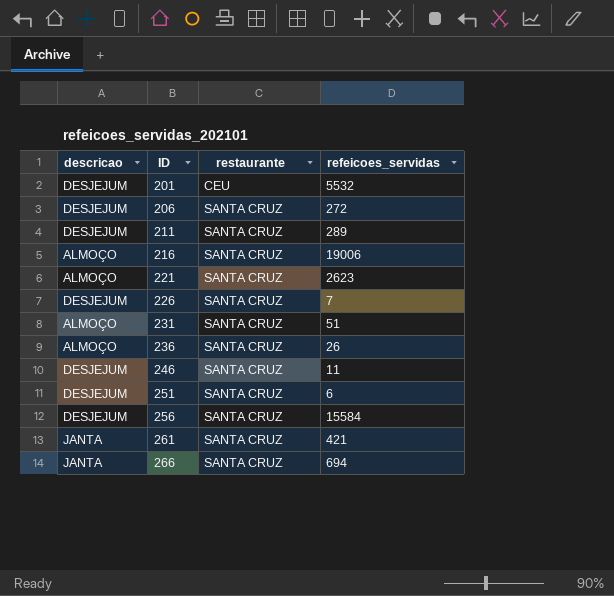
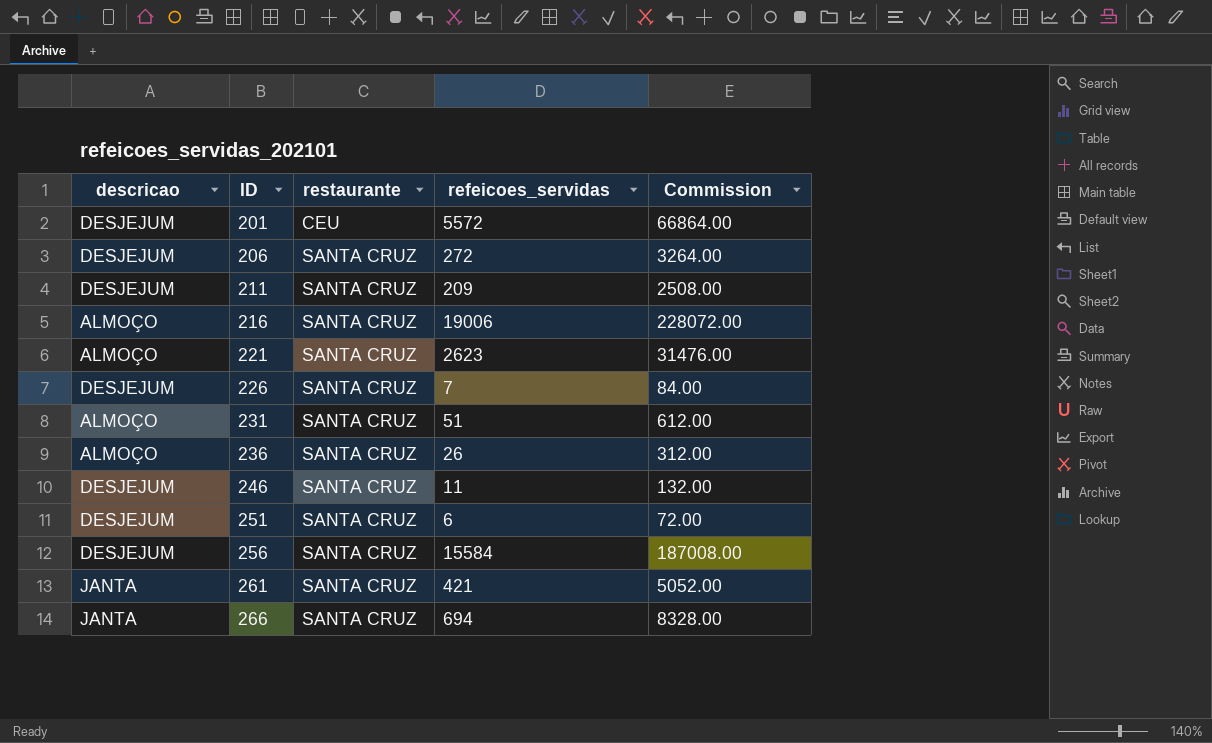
column Commission | formula: none -> [refeicoes_servidas] * 12
201 | refeicoes_servidas: 5532 -> 5572
211 | refeicoes_servidas: 289 -> 209

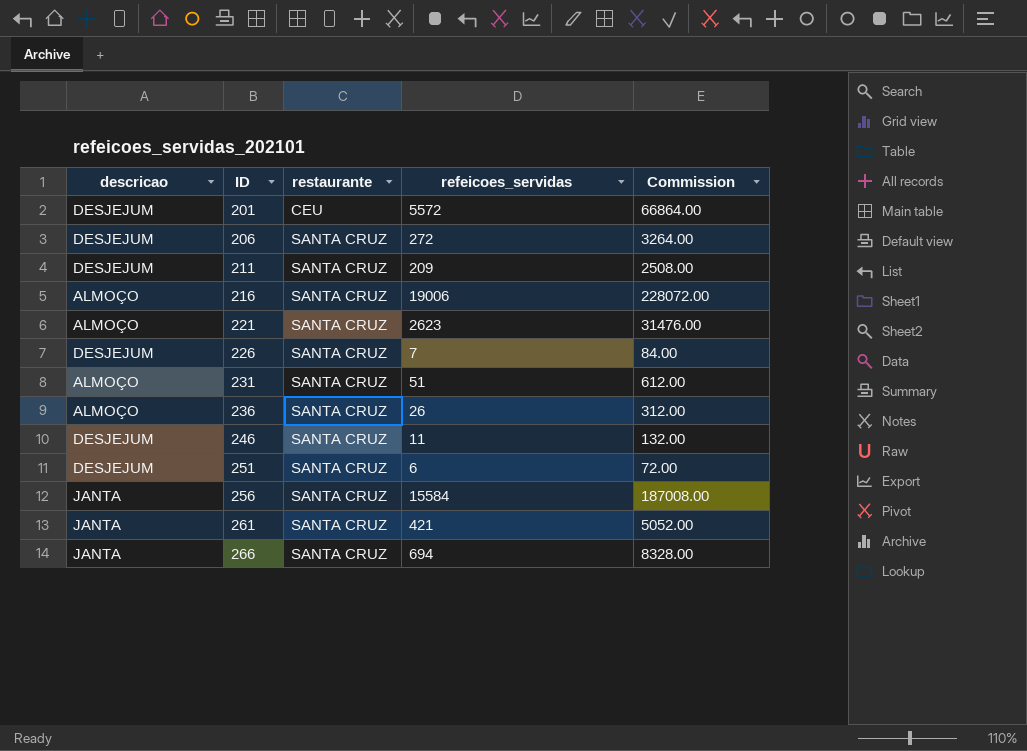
256 | descricao: DESJEJUM -> JANTA

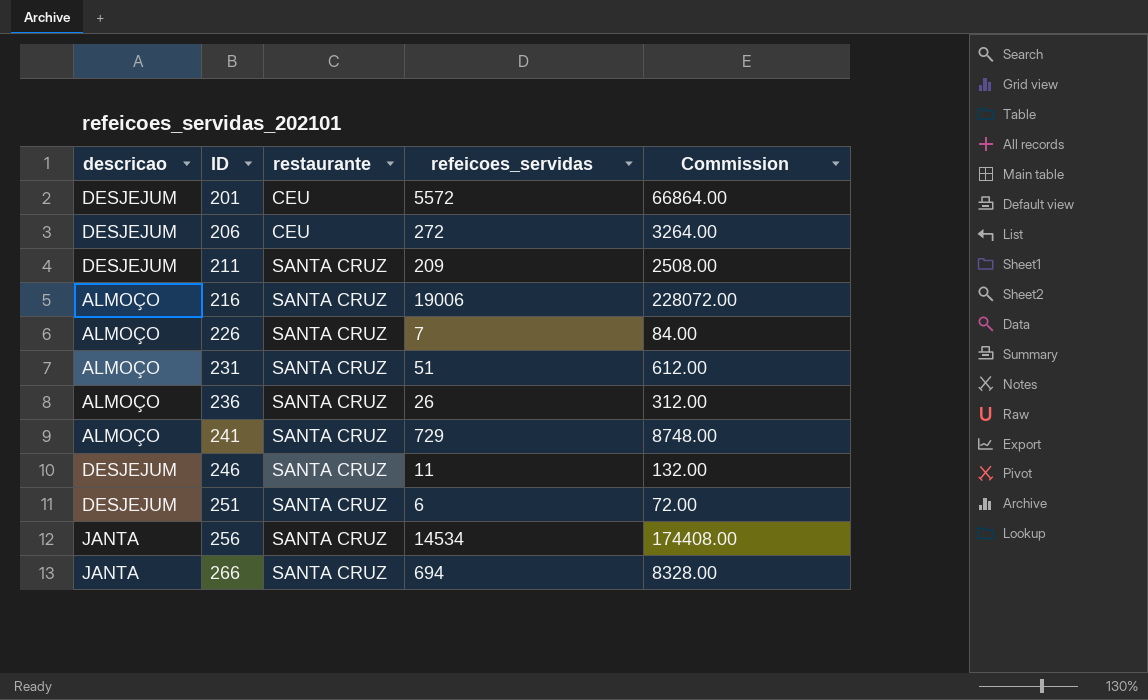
row 221: ALMOÇO | SANTA CRUZ | 2623 | 31476.00 -> none
row 261: JANTA | SANTA CRUZ | 421 | 5052.00 -> none
206 | restaurante: SANTA CRUZ -> CEU
226 | descricao: DESJEJUM -> ALMOÇO
row 241: none -> ALMOÇO | SANTA CRUZ | 729 | 8748.00
256 | refeicoes_servidas: 15584 -> 14534
256 | Commission: 187008.00 -> 174408.00

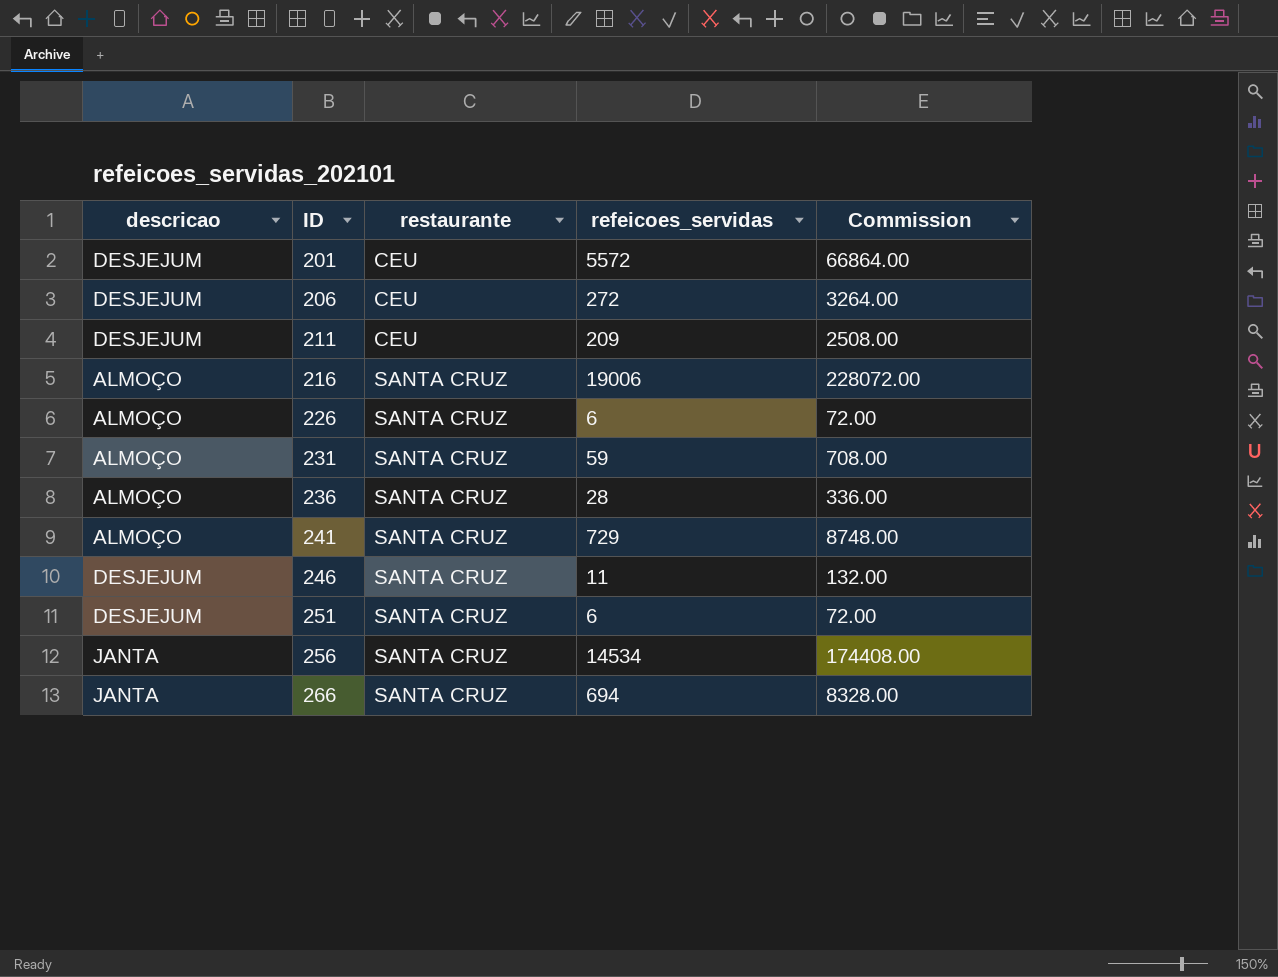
211 | restaurante: SANTA CRUZ -> CEU
226 | refeicoes_servidas: 7 -> 6
226 | Commission: 84.00 -> 72.00
231 | refeicoes_servidas: 51 -> 59
231 | Commission: 612.00 -> 708.00
236 | refeicoes_servidas: 26 -> 28
236 | Commission: 312.00 -> 336.00

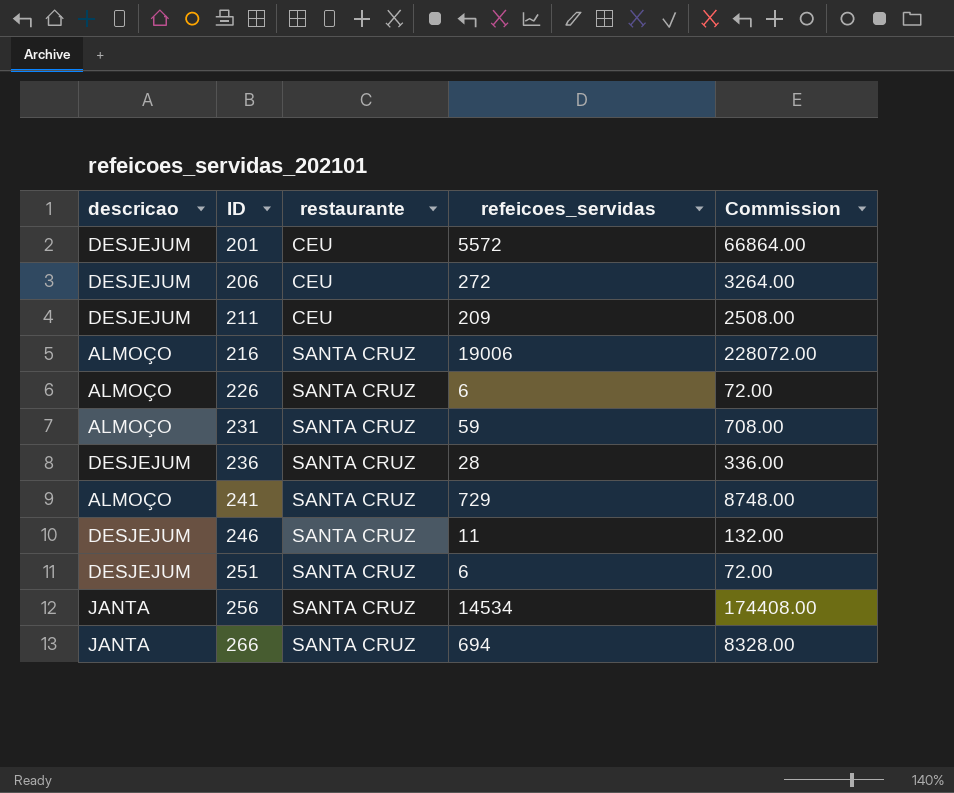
236 | descricao: ALMOÇO -> DESJEJUM

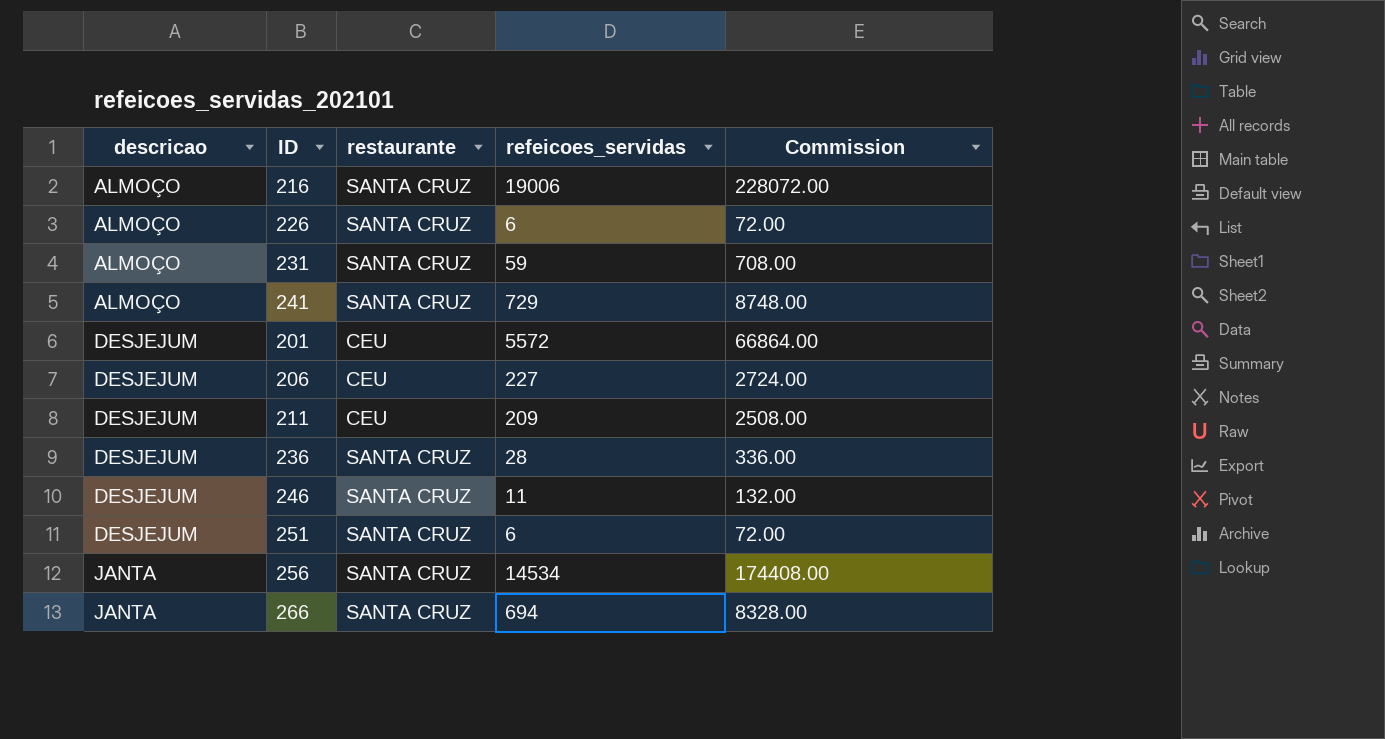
row order: ID ascending -> descricao ascending
206 | refeicoes_servidas: 272 -> 227
206 | Commission: 3264.00 -> 2724.00

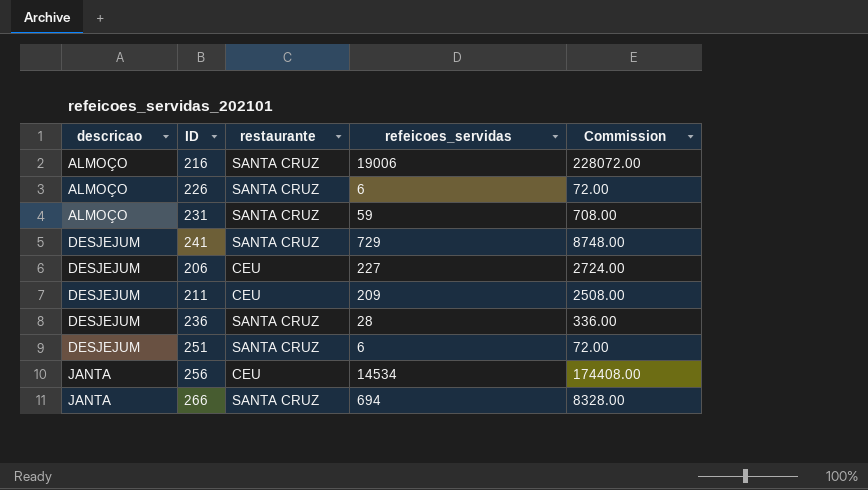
row 201: DESJEJUM | CEU | 5572 | 66864.00 -> none
row 246: DESJEJUM | SANTA CRUZ | 11 | 132.00 -> none
241 | descricao: ALMOÇO -> DESJEJUM
256 | restaurante: SANTA CRUZ -> CEU

